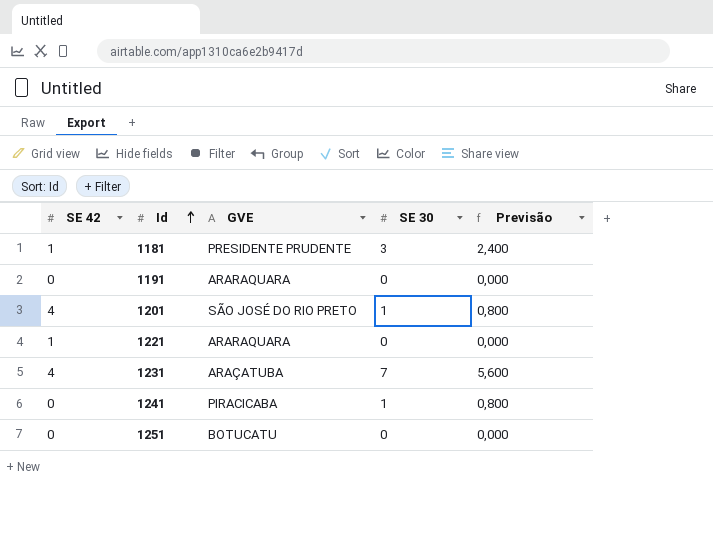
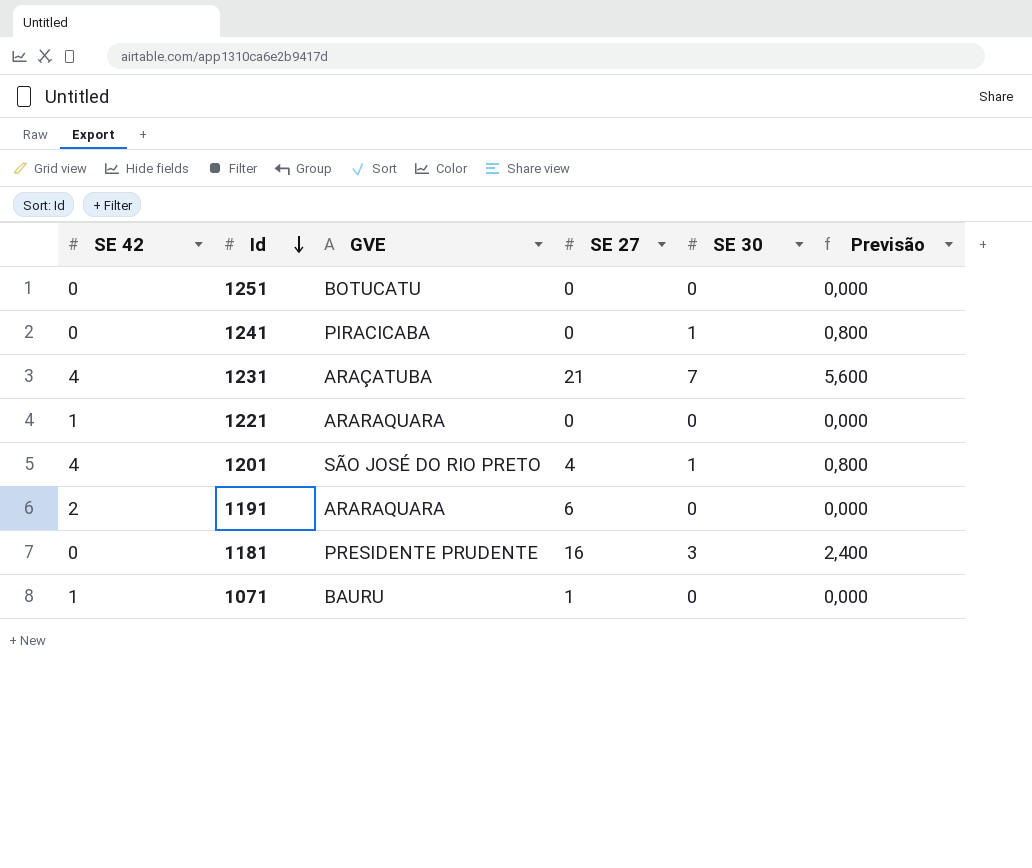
row order: Id ascending -> Id descending
column SE 27 | position: none -> 4
1191 | SE 42: 0 -> 2
1181 | SE 42: 1 -> 0
row 1071: none -> 1 | BAURU | 1 | 0 | 0,000

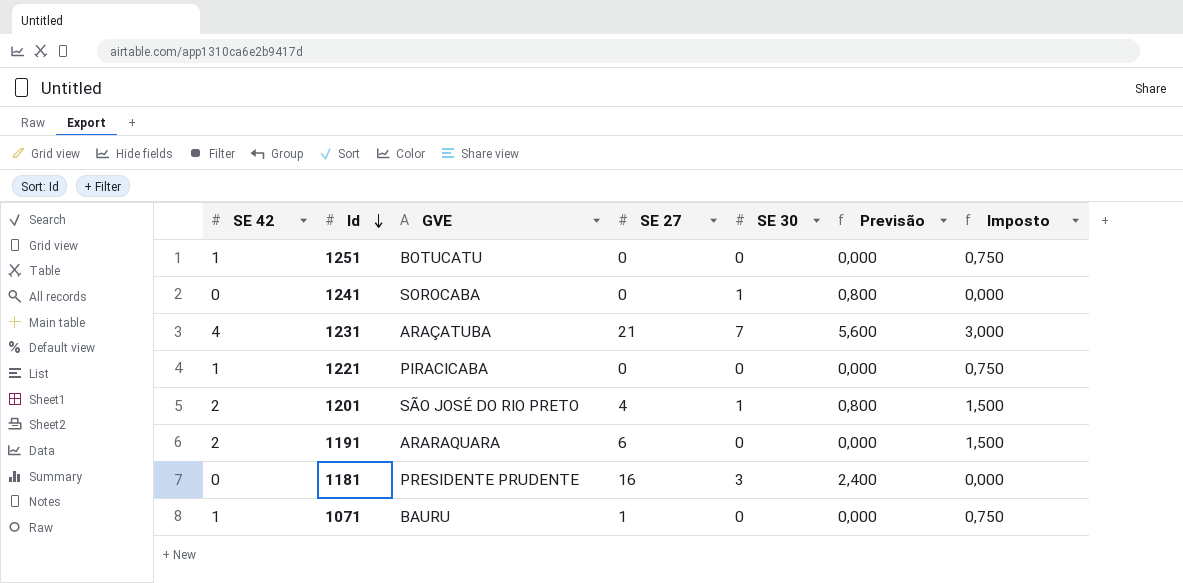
column Imposto | formula: none -> [SE 42] * 0,75
1251 | SE 42: 0 -> 1
1241 | GVE: PIRACICABA -> SOROCABA
1221 | GVE: ARARAQUARA -> PIRACICABA
1201 | SE 42: 4 -> 2

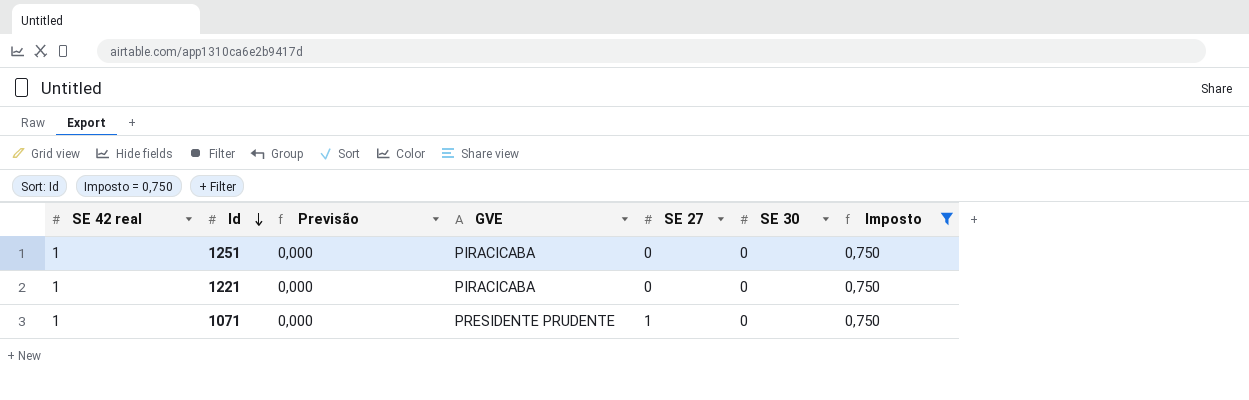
filter: none -> Imposto = 0,750
column name: SE 42 -> SE 42 real
column Previsão | position: 6 -> 3
1251 | GVE: BOTUCATU -> PIRACICABA
1071 | GVE: BAURU -> PRESIDENTE PRUDENTE

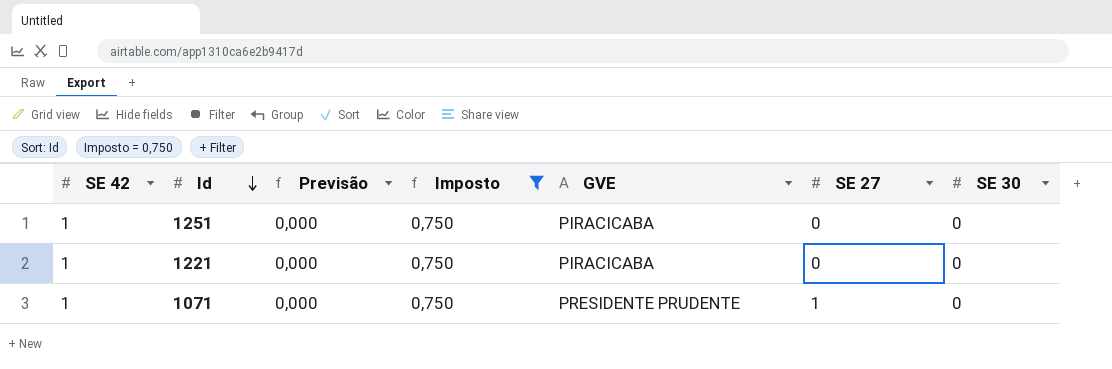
column name: SE 42 real -> SE 42
column Imposto | position: 7 -> 4

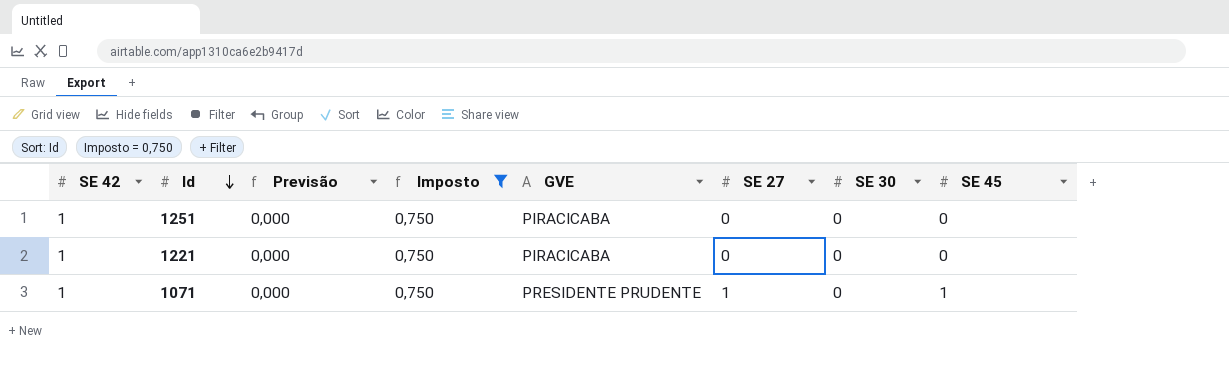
column SE 45 | position: none -> 8

